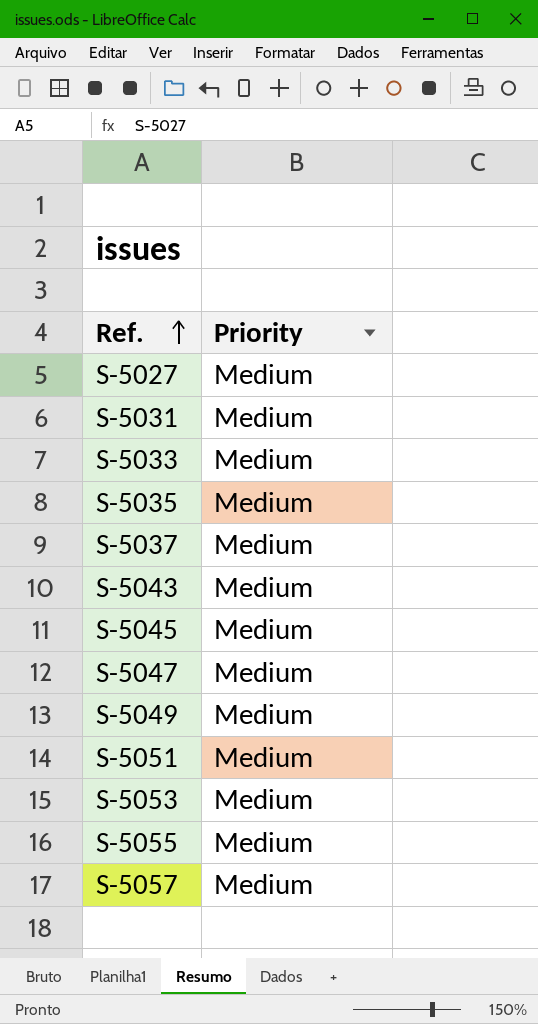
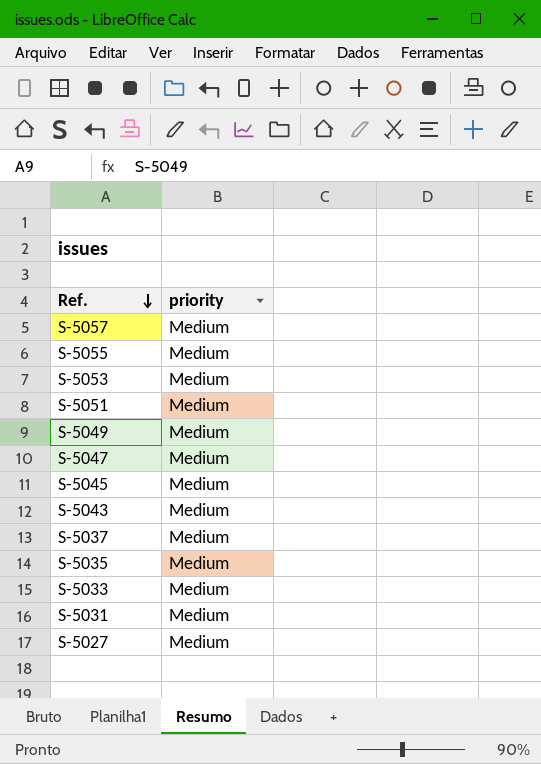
row order: Ref. ascending -> Ref. descending
column name: Priority -> priority

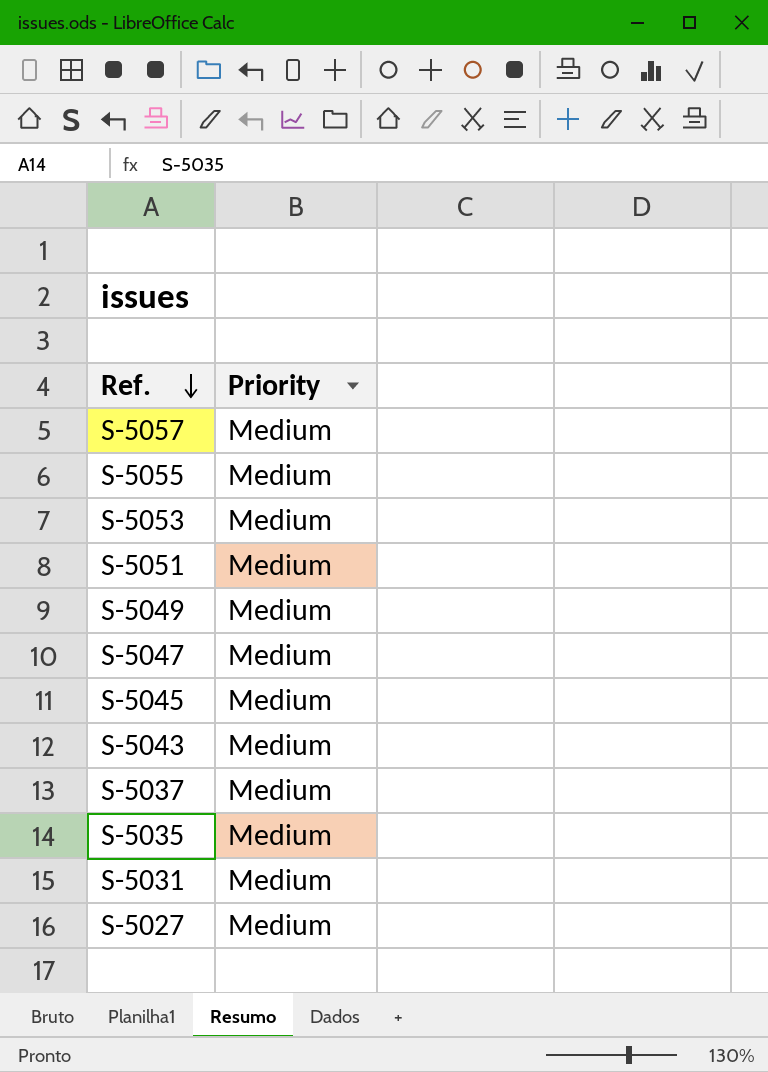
column name: priority -> Priority
row S-5033: Medium -> none

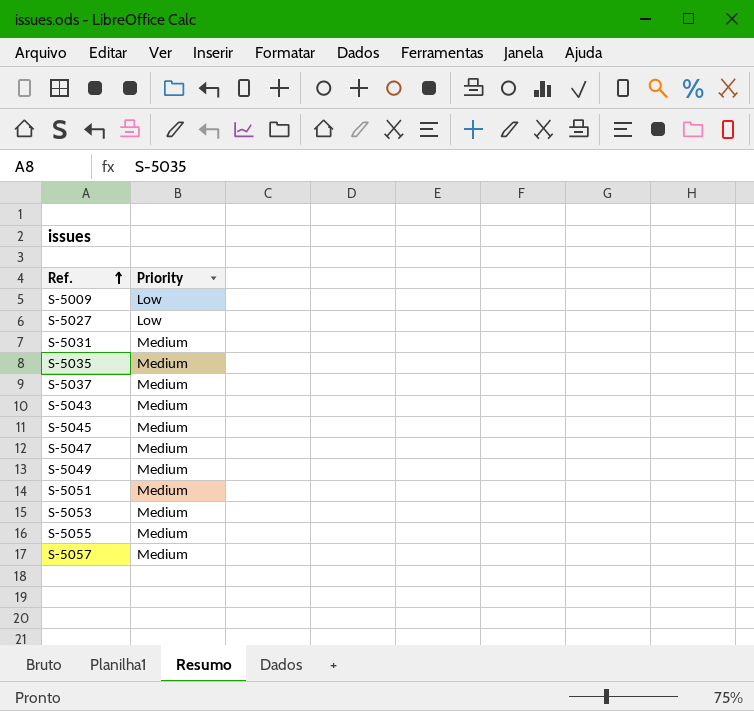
row order: Ref. descending -> Ref. ascending
row S-5009: none -> Low
S-5027 | Priority: Medium -> Low

